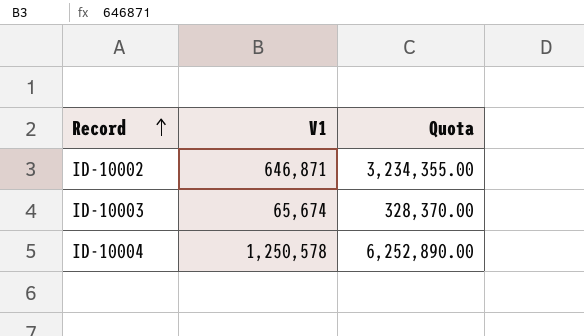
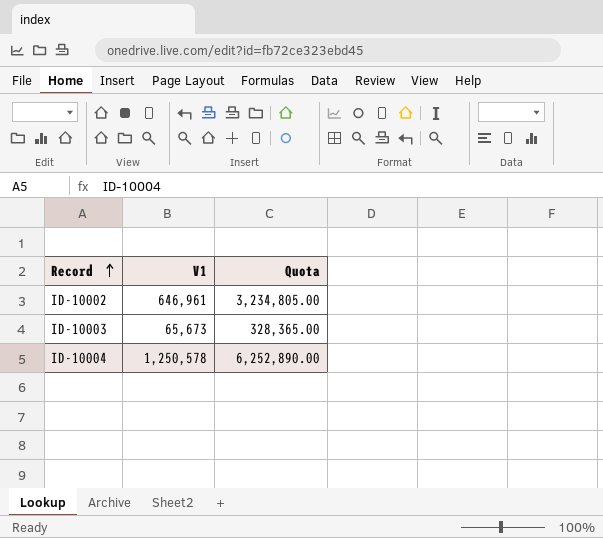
ID-10002 | V1: 646,871 -> 646,961
ID-10002 | Quota: 3,234,355.00 -> 3,234,805.00
ID-10003 | V1: 65,674 -> 65,673
ID-10003 | Quota: 328,370.00 -> 328,365.00

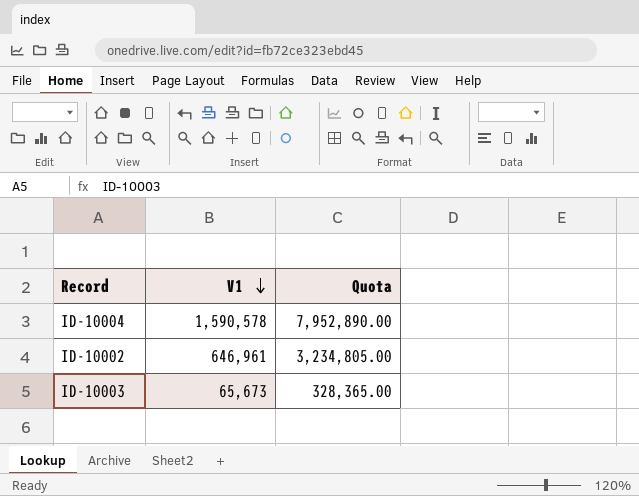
row order: Record ascending -> V1 descending
ID-10004 | V1: 1,250,578 -> 1,590,578
ID-10004 | Quota: 6,252,890.00 -> 7,952,890.00

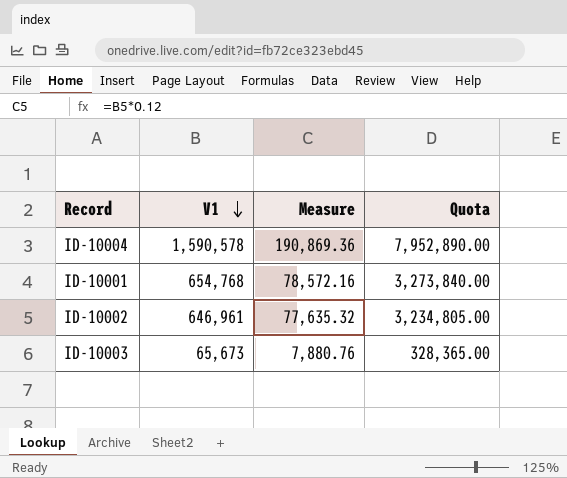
column Measure | formula: none -> [V1] * 0.12
row ID-10001: none -> 654,768 | 78,572.16 | 3,273,840.00

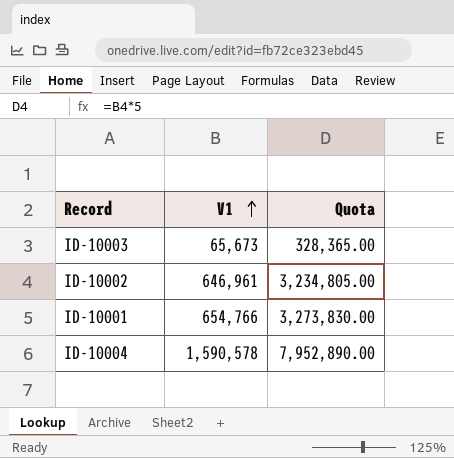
row order: V1 descending -> V1 ascending
column Measure | formula: [V1] * 0.12 -> none
ID-10001 | V1: 654,768 -> 654,766
ID-10001 | Quota: 3,273,840.00 -> 3,273,830.00

